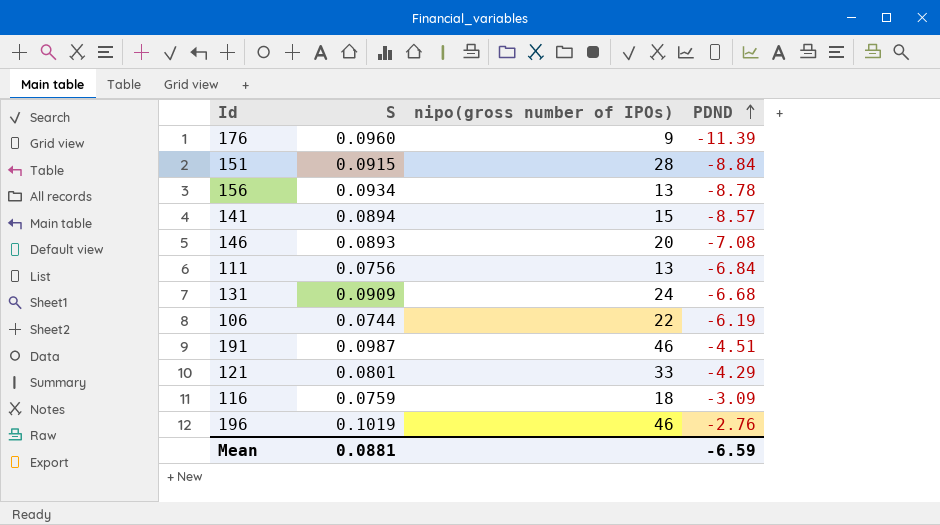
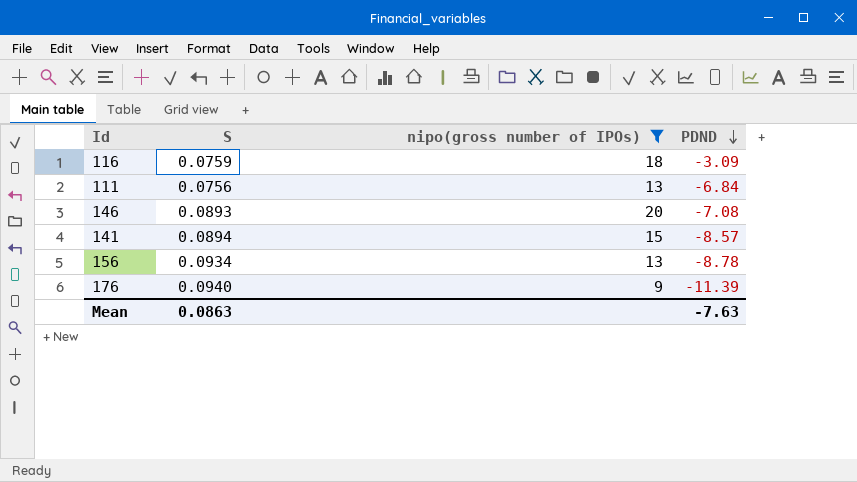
filter: none -> nipo(gross number of IPOs) <= 20
row order: PDND ascending -> PDND descending
176 | S: 0.0960 -> 0.0940
Mean | S: 0.0881 -> 0.0863
Mean | PDND: -6.59 -> -7.63

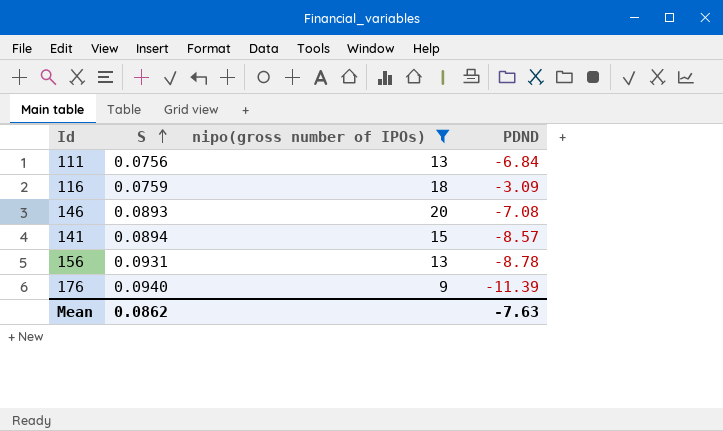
row order: PDND descending -> S ascending
156 | S: 0.0934 -> 0.0931
Mean | S: 0.0863 -> 0.0862

